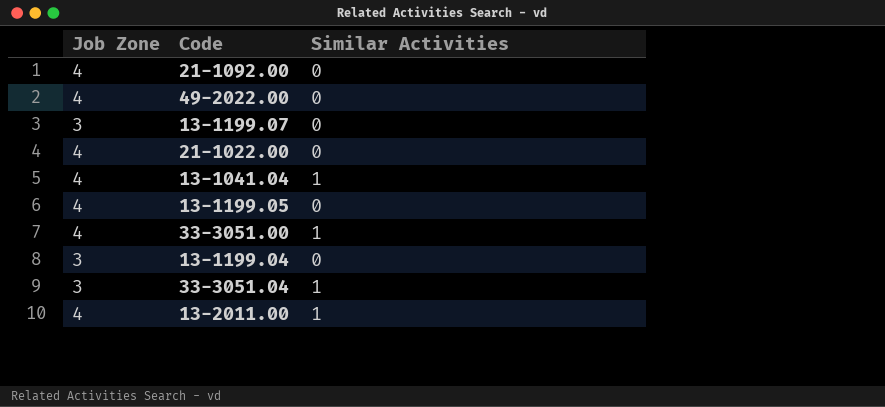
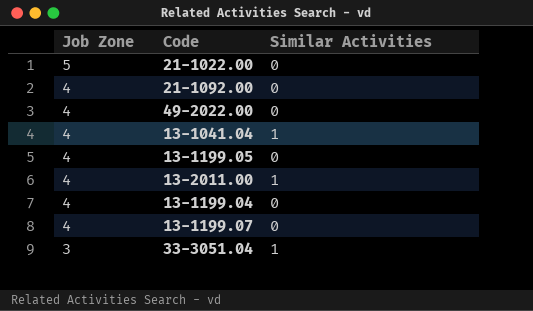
row order: none -> Job Zone descending
row 33-3051.00: 4 | 1 -> none
21-1022.00 | Job Zone: 4 -> 5
13-1199.04 | Job Zone: 3 -> 4
13-1199.07 | Job Zone: 3 -> 4

